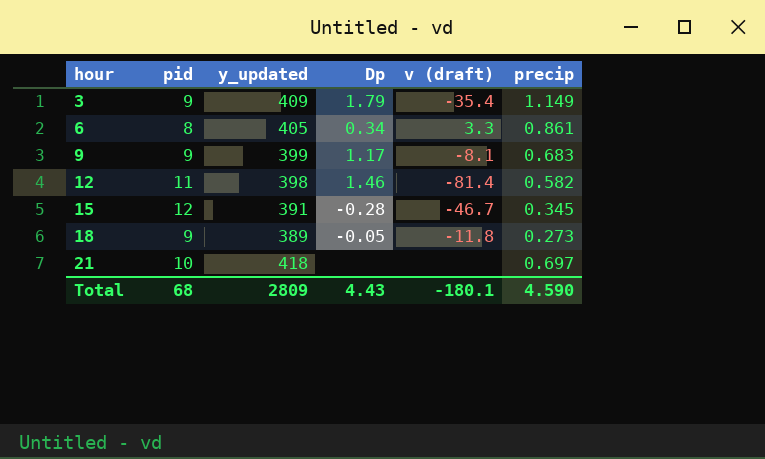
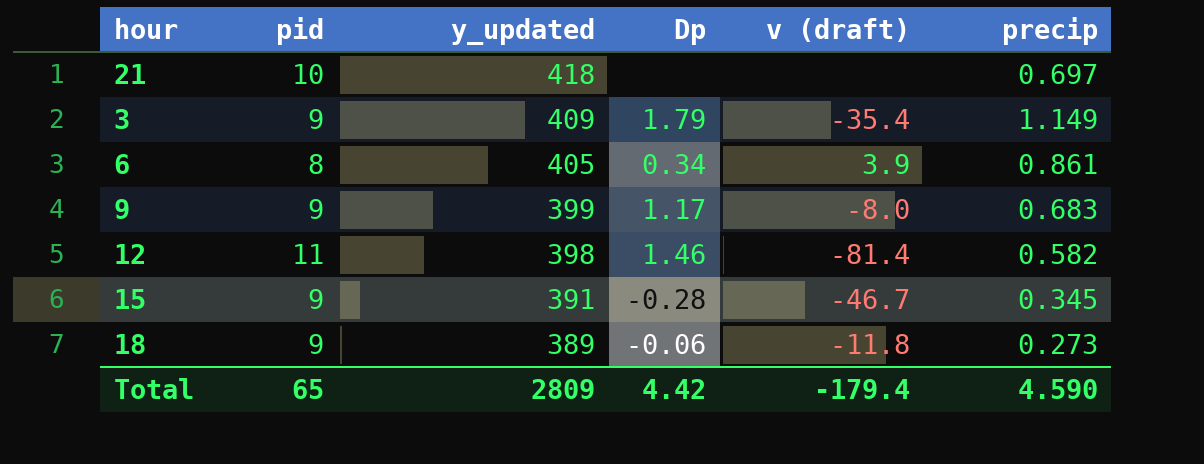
row order: hour ascending -> y_updated descending
6 | v (draft): 3.3 -> 3.9
9 | v (draft): -8.1 -> -8.0
15 | pid: 12 -> 9
18 | Dp: -0.05 -> -0.06
Total | pid: 68 -> 65
Total | Dp: 4.43 -> 4.42
Total | v (draft): -180.1 -> -179.4

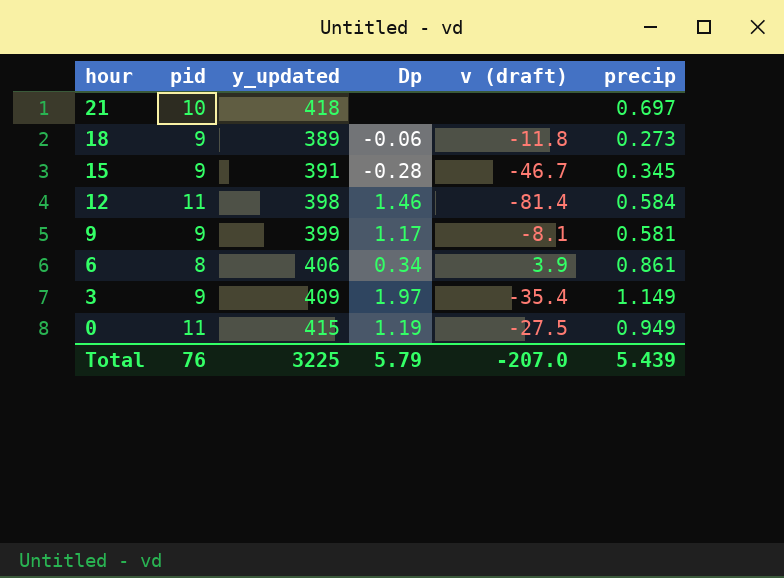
row order: y_updated descending -> hour descending
12 | precip: 0.582 -> 0.584
9 | v (draft): -8.0 -> -8.1
9 | precip: 0.683 -> 0.581
6 | y_updated: 405 -> 406
3 | Dp: 1.79 -> 1.97
row 0: none -> 11 | 415 | 1.19 | -27.5 | 0.949
Total | pid: 65 -> 76
Total | y_updated: 2809 -> 3225
Total | Dp: 4.42 -> 5.79
Total | v (draft): -179.4 -> -207.0
Total | precip: 4.590 -> 5.439

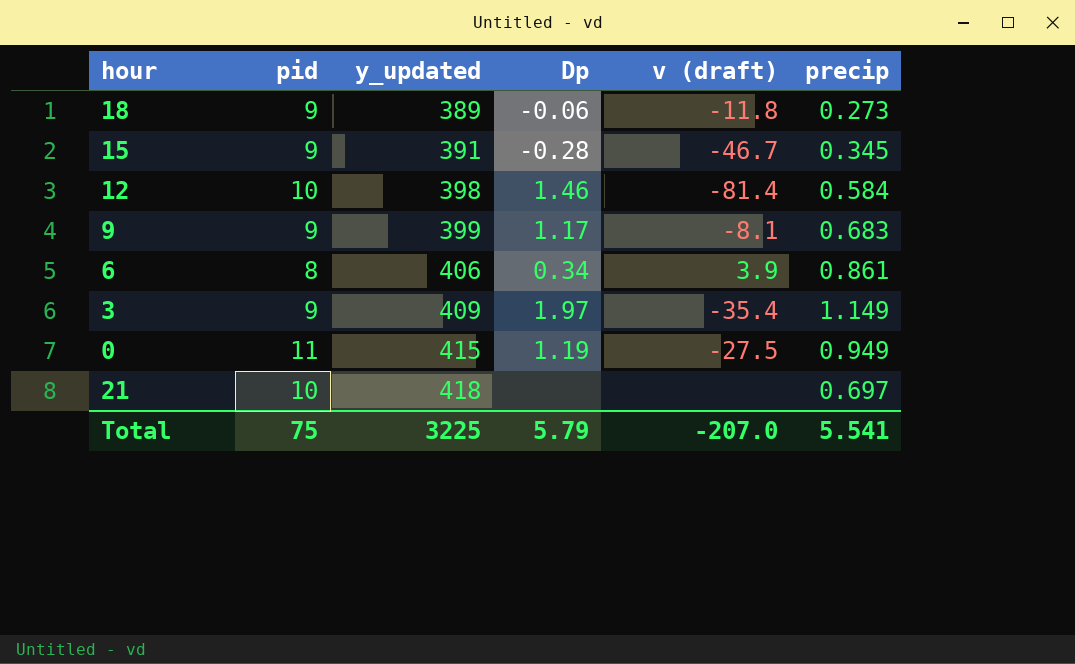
row order: hour descending -> y_updated ascending
12 | pid: 11 -> 10
9 | precip: 0.581 -> 0.683
Total | pid: 76 -> 75
Total | precip: 5.439 -> 5.541

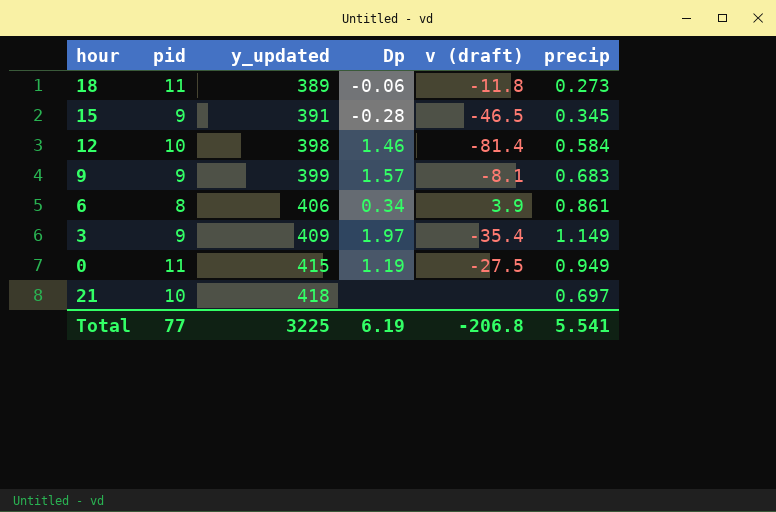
18 | pid: 9 -> 11
15 | v (draft): -46.7 -> -46.5
9 | Dp: 1.17 -> 1.57
Total | pid: 75 -> 77
Total | Dp: 5.79 -> 6.19
Total | v (draft): -207.0 -> -206.8

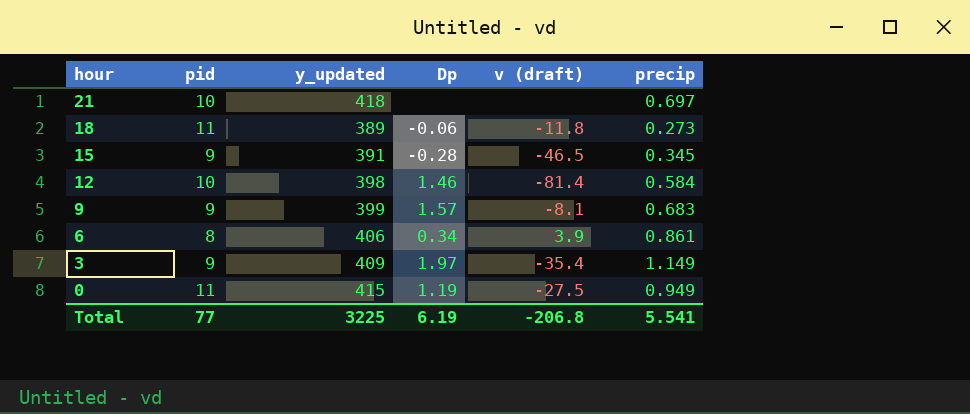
row order: y_updated ascending -> hour descending

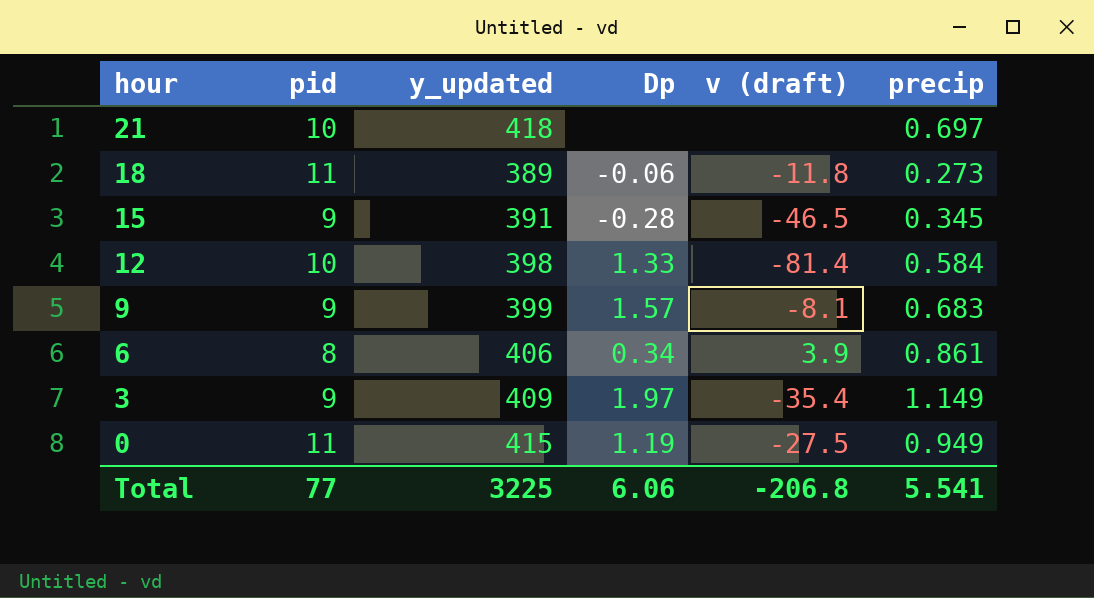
12 | Dp: 1.46 -> 1.33
Total | Dp: 6.19 -> 6.06

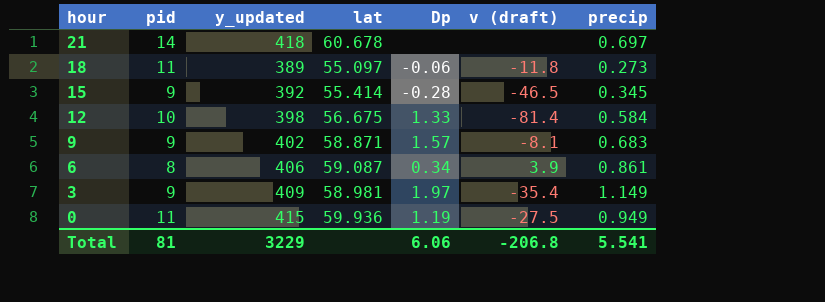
column lat | position: none -> 4
21 | pid: 10 -> 14
15 | y_updated: 391 -> 392
9 | y_updated: 399 -> 402
Total | pid: 77 -> 81
Total | y_updated: 3225 -> 3229

